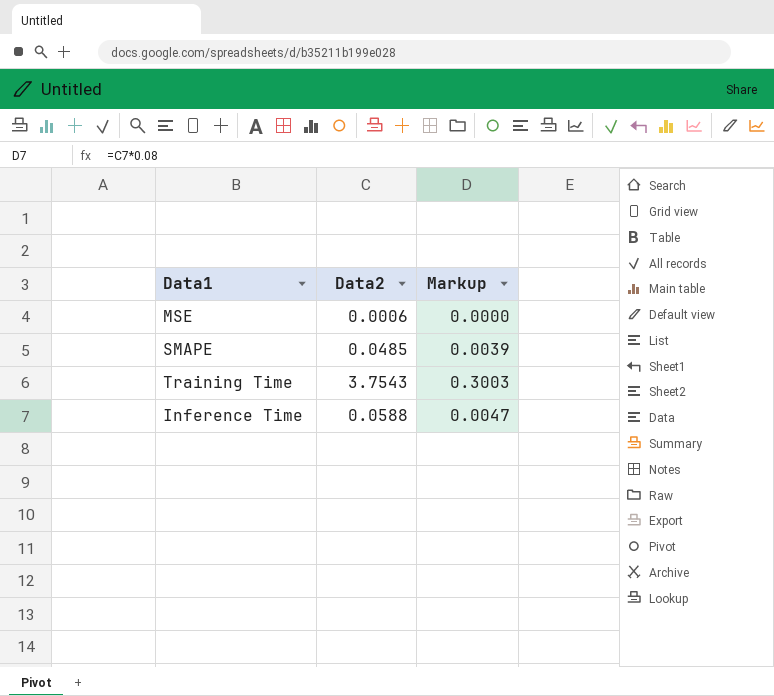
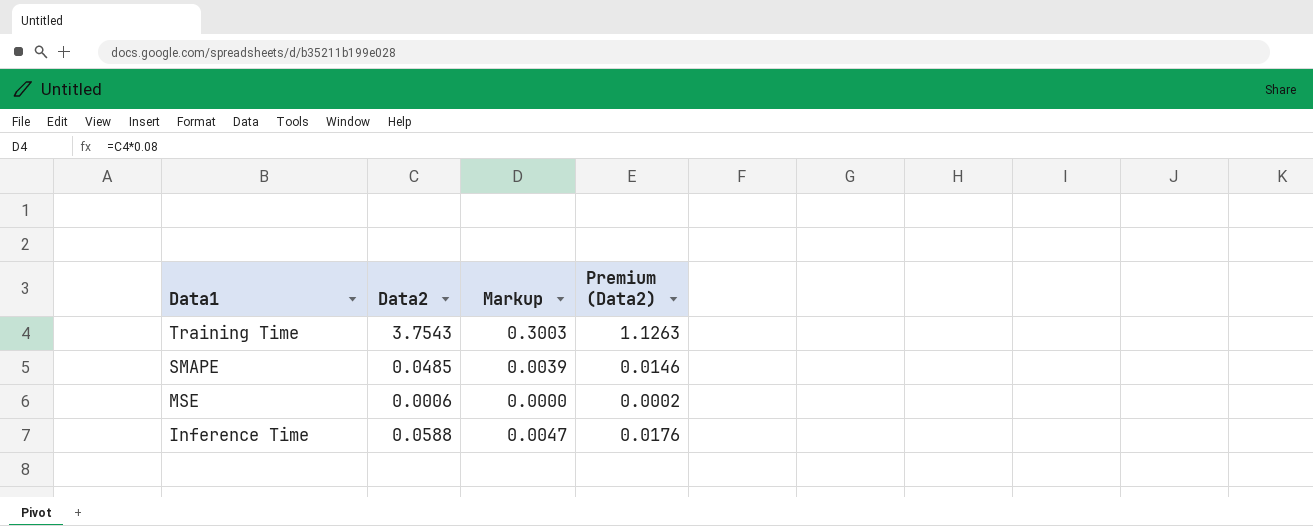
row order: none -> Data1 descending
column Premium (Data2) | formula: none -> [Data2] * 0.3

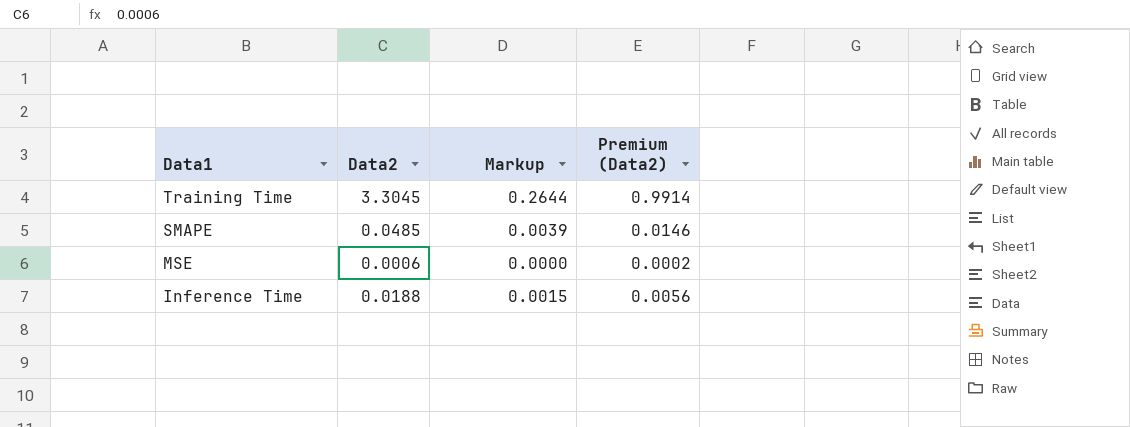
Training Time | Data2: 3.7543 -> 3.3045
Training Time | Markup: 0.3003 -> 0.2644
Training Time | Premium (Data2): 1.1263 -> 0.9914
Inference Time | Data2: 0.0588 -> 0.0188
Inference Time | Markup: 0.0047 -> 0.0015
Inference Time | Premium (Data2): 0.0176 -> 0.0056

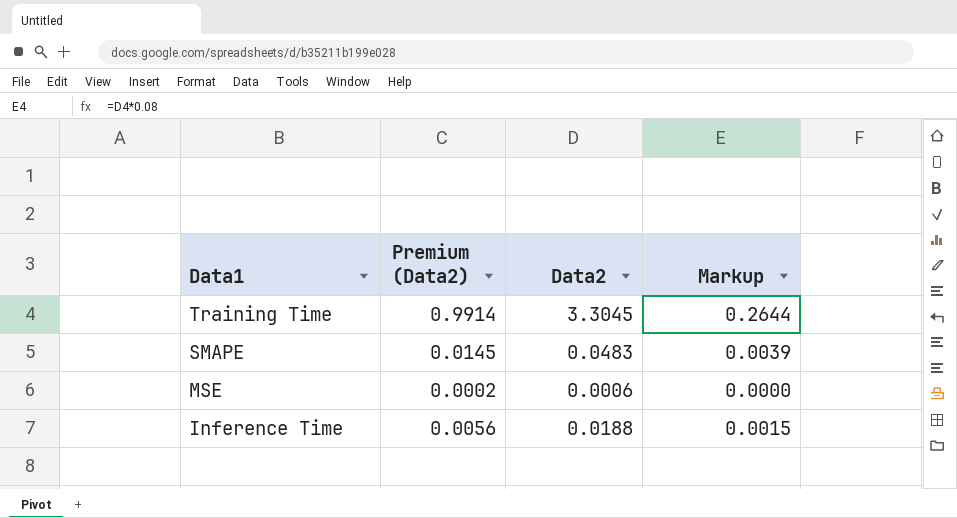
column Premium (Data2) | position: 4 -> 2
SMAPE | Premium (Data2): 0.0146 -> 0.0145
SMAPE | Data2: 0.0485 -> 0.0483

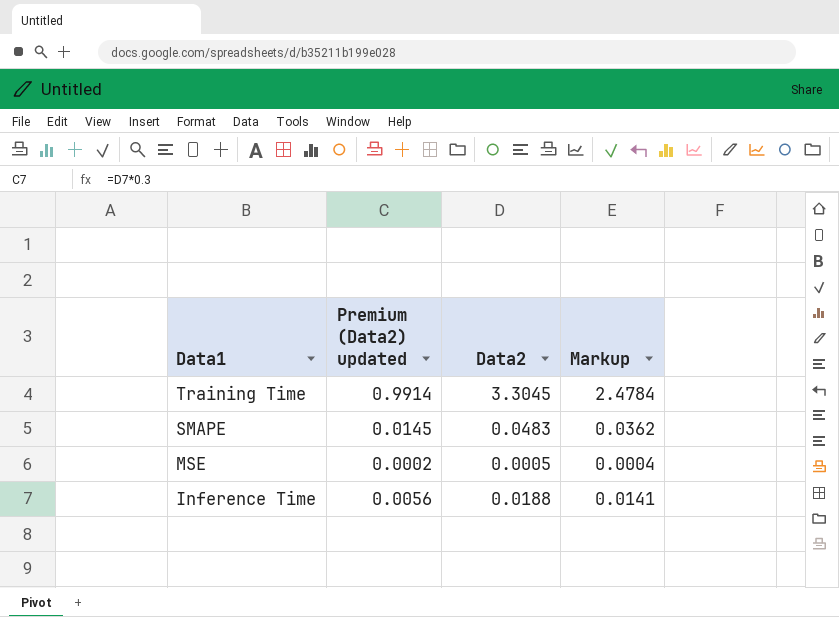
column name: Premium (Data2) -> Premium (Data2) updated
column Markup | formula: [Data2] * 0.08 -> [Data2] * 0.75
MSE | Data2: 0.0006 -> 0.0005

